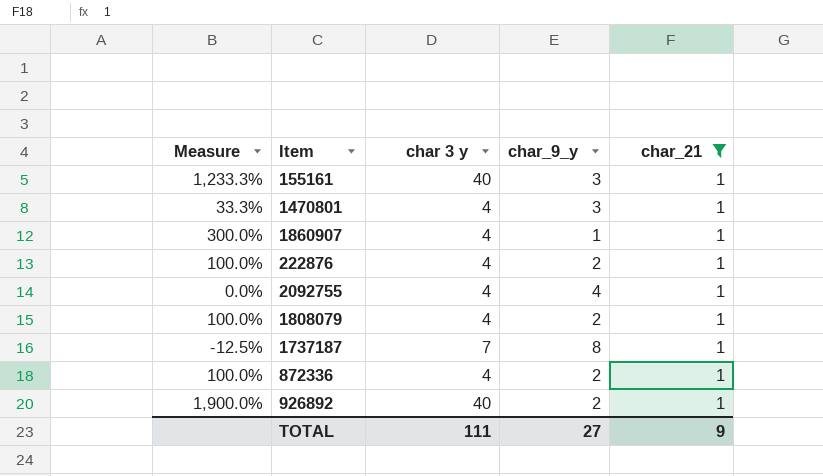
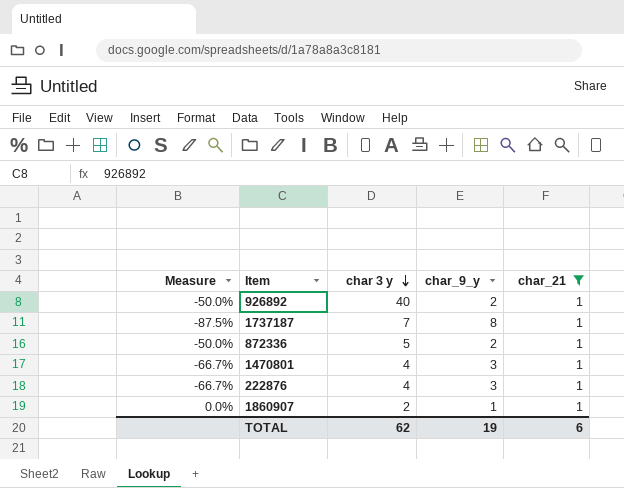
row order: none -> char 3 y descending
column Measure | formula: ([char 3 y] - [char_9_y]) / [char_9_y] -> ([char_21] - [char_9_y]) / [char_9_y]
row 155161: 1,233.3% | 40 | 3 | 1 -> none
row 2092755: 0.0% | 4 | 4 | 1 -> none
row 1808079: 100.0% | 4 | 2 | 1 -> none
872336 | char 3 y: 4 -> 5
222876 | char_9_y: 2 -> 3
1860907 | char 3 y: 4 -> 2
TOTAL | char 3 y: 111 -> 62
TOTAL | char_9_y: 27 -> 19
TOTAL | char_21: 9 -> 6

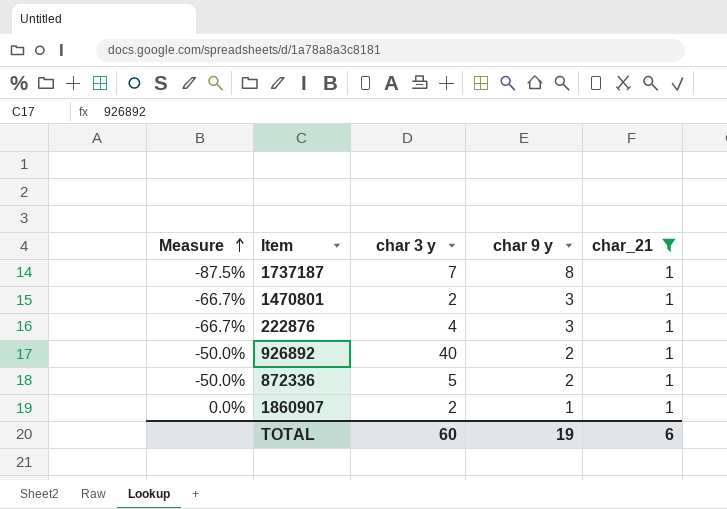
row order: char 3 y descending -> Measure ascending
column name: char_9_y -> char 9 y
1470801 | char 3 y: 4 -> 2
TOTAL | char 3 y: 62 -> 60

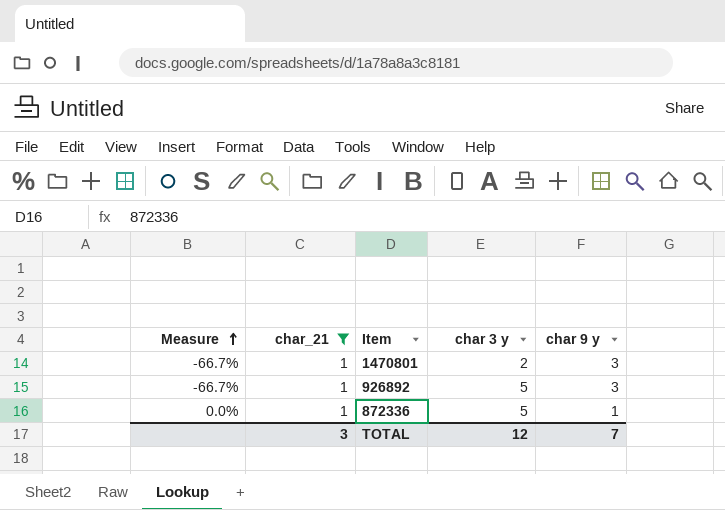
column char_21 | position: 5 -> 2
row 1737187: -87.5% | 7 | 8 | 1 -> none
row 222876: -66.7% | 4 | 3 | 1 -> none
row 1860907: 0.0% | 2 | 1 | 1 -> none
926892 | Measure: -50.0% -> -66.7%
926892 | char 3 y: 40 -> 5
926892 | char 9 y: 2 -> 3
872336 | Measure: -50.0% -> 0.0%
872336 | char 9 y: 2 -> 1
TOTAL | char_21: 6 -> 3
TOTAL | char 3 y: 60 -> 12
TOTAL | char 9 y: 19 -> 7

